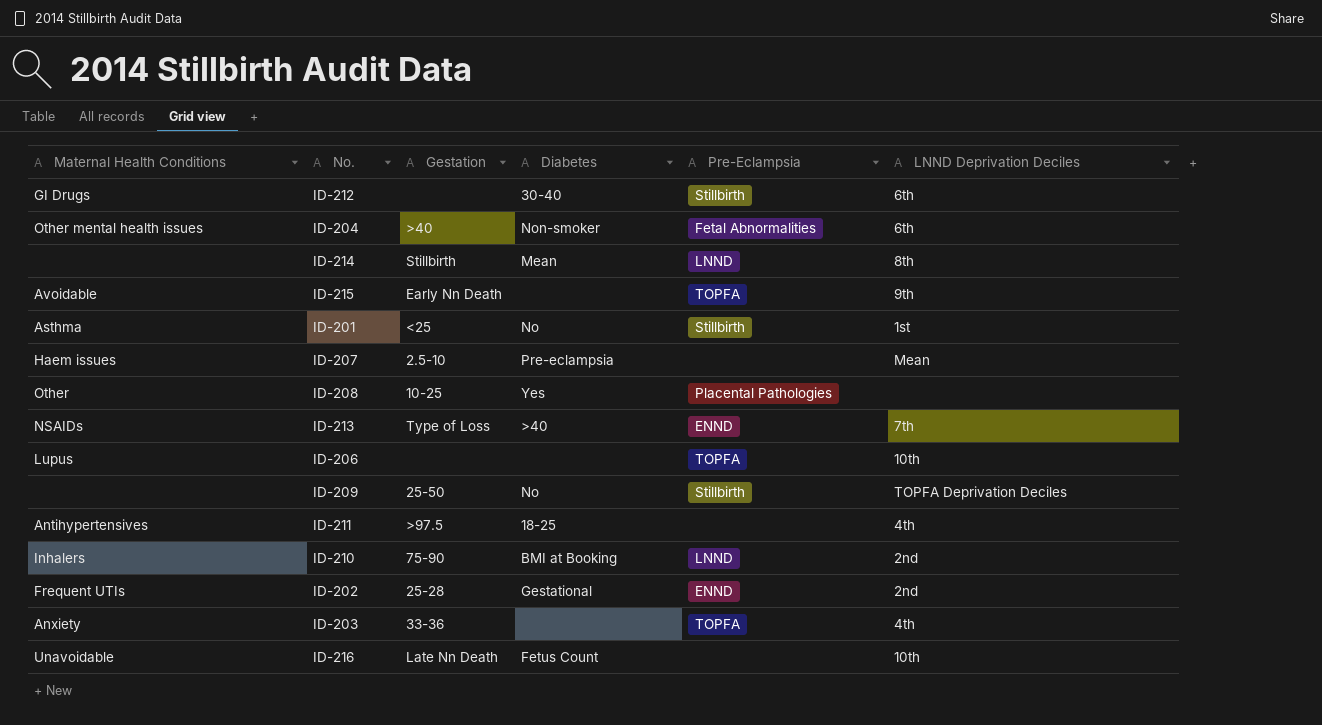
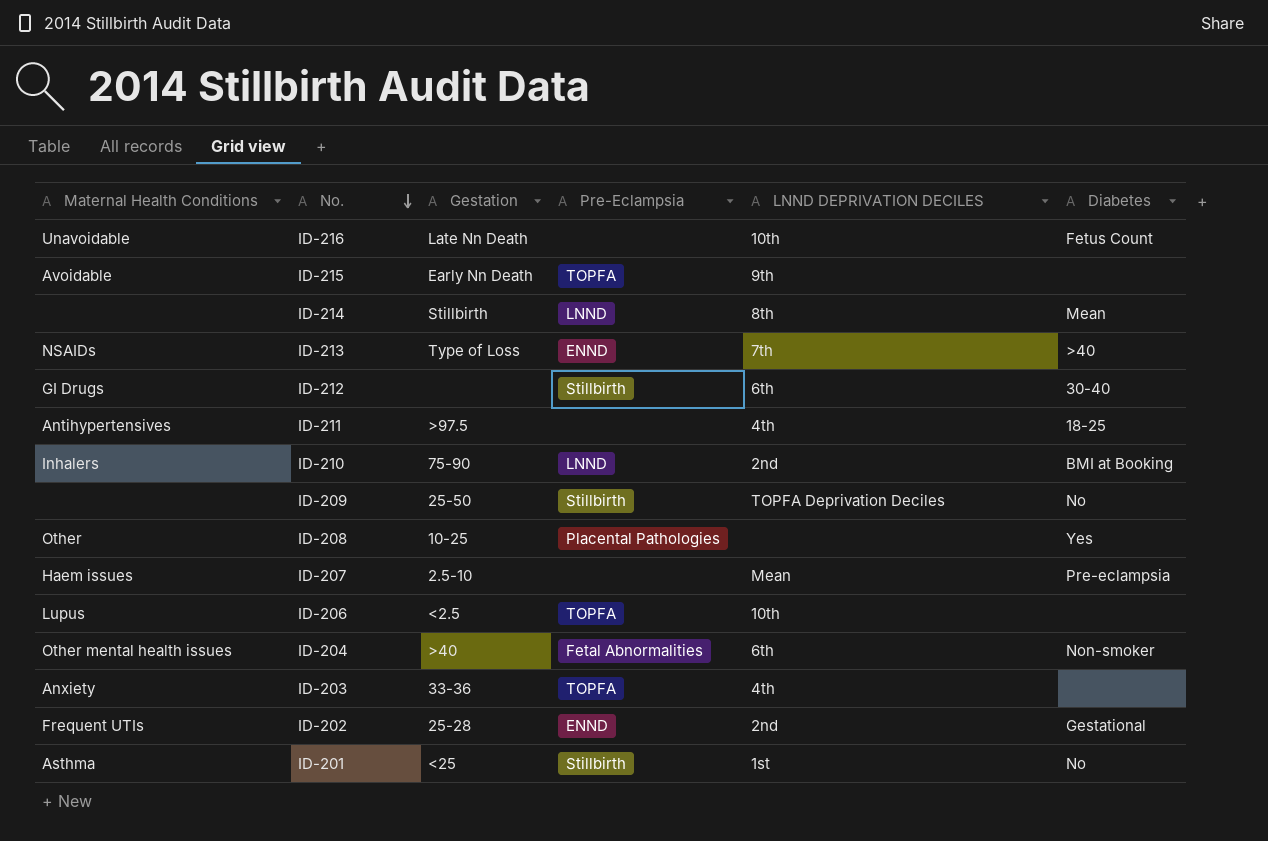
row order: none -> No. descending
column name: LNND Deprivation Deciles -> LNND DEPRIVATION DECILES
column Diabetes | position: 4 -> 6
ID-206 | Gestation: none -> <2.5

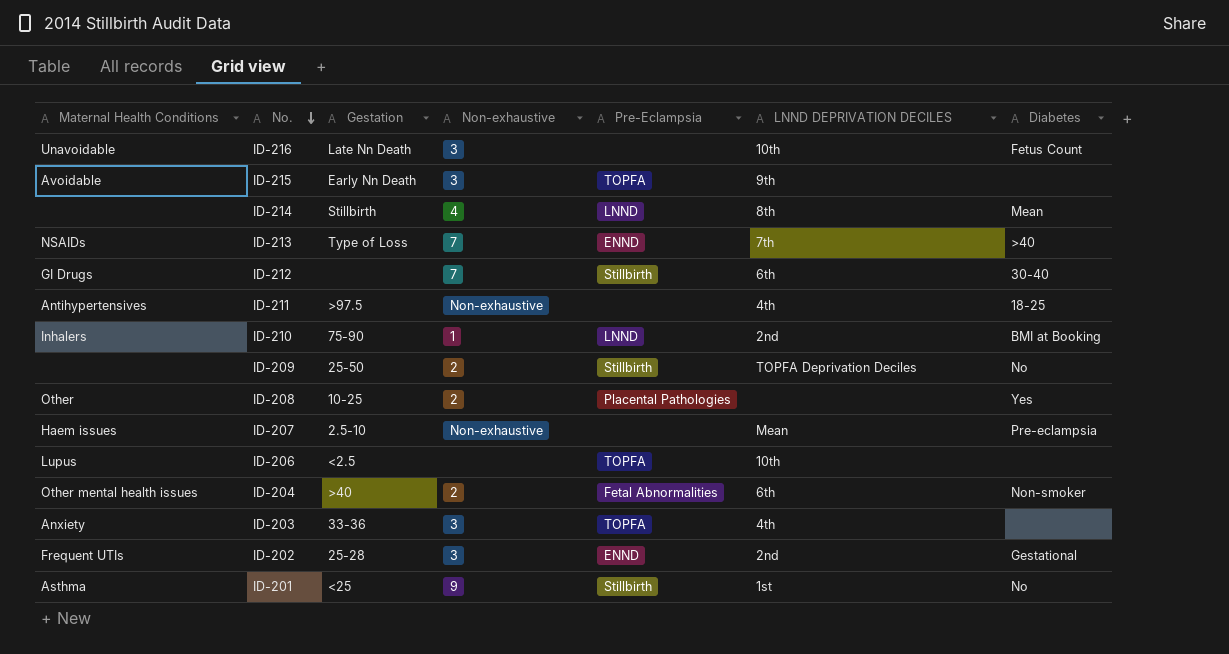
column Non-exhaustive | position: none -> 4

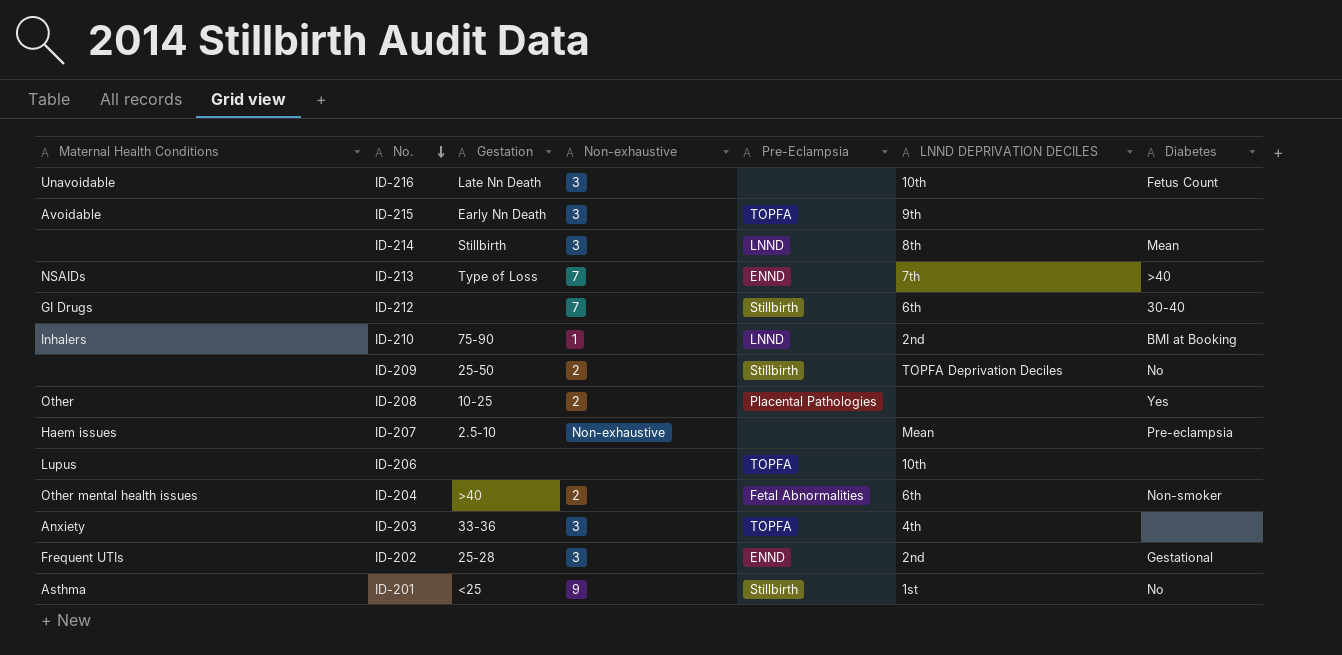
row ID-211: Antihypertensives | >97.5 | Non-exhaustive | none | 4th | 18-25 -> none
ID-214 | Non-exhaustive: 4 -> 3
ID-206 | Gestation: <2.5 -> none

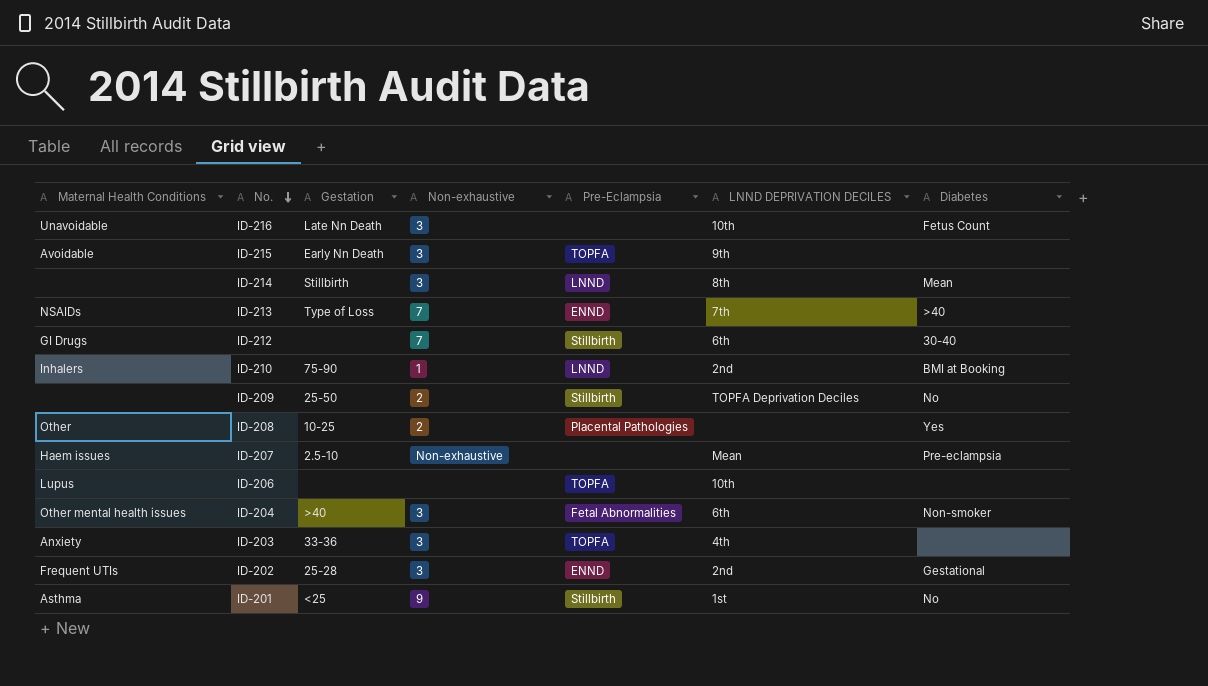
ID-204 | Non-exhaustive: 2 -> 3

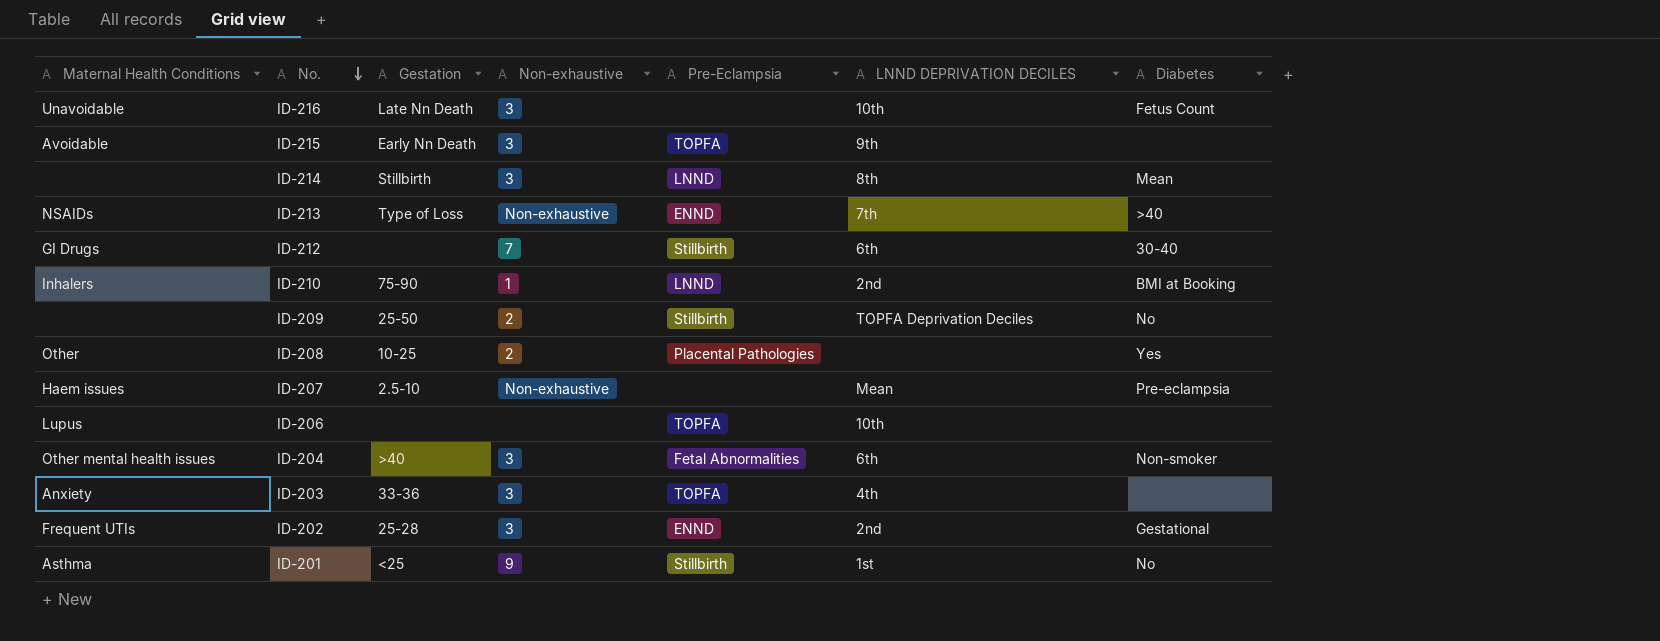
ID-213 | Non-exhaustive: 7 -> Non-exhaustive

